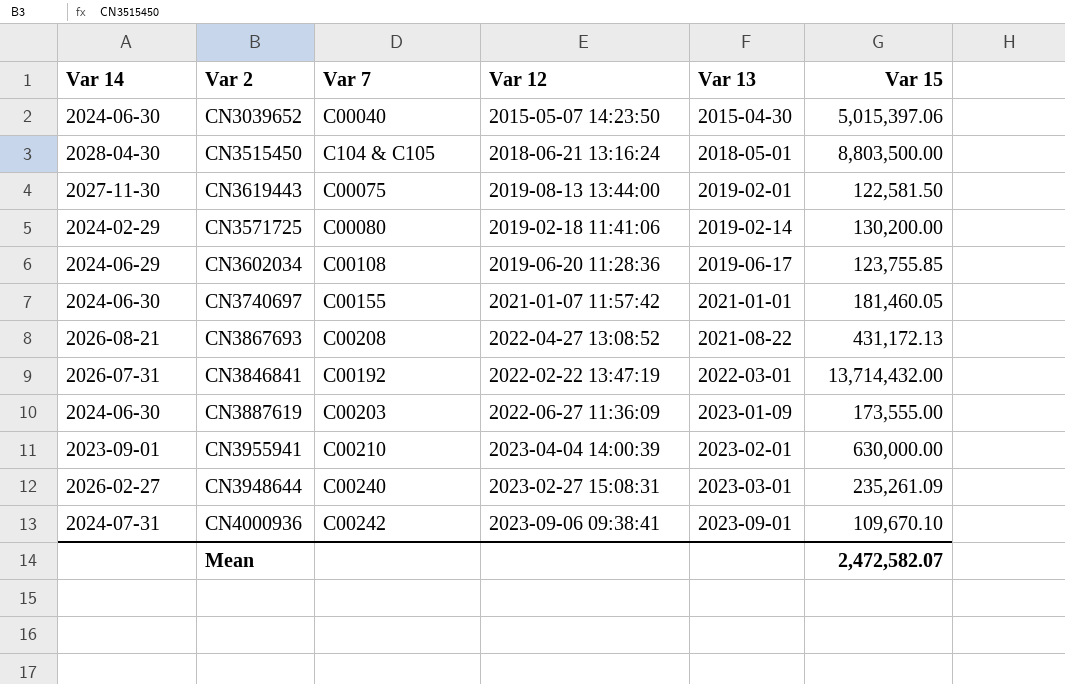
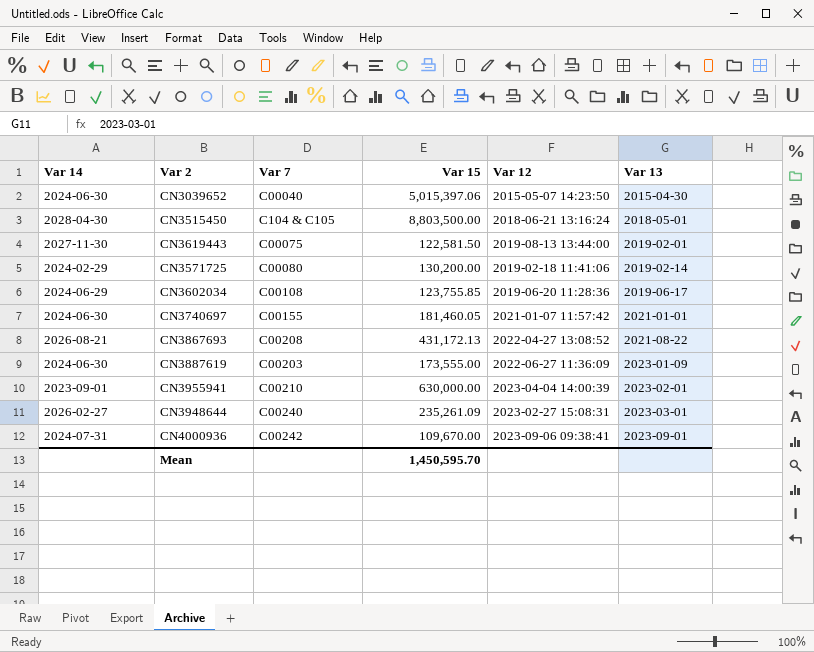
column Var 15 | position: 6 -> 4
row CN3846841: 2026-07-31 | C00192 | 2022-02-22 13:47:19 | 2022-03-01 | 13,714,432.00 -> none
CN4000936 | Var 15: 109,670.10 -> 109,670.00
Mean | Var 15: 2,472,582.07 -> 1,450,595.70

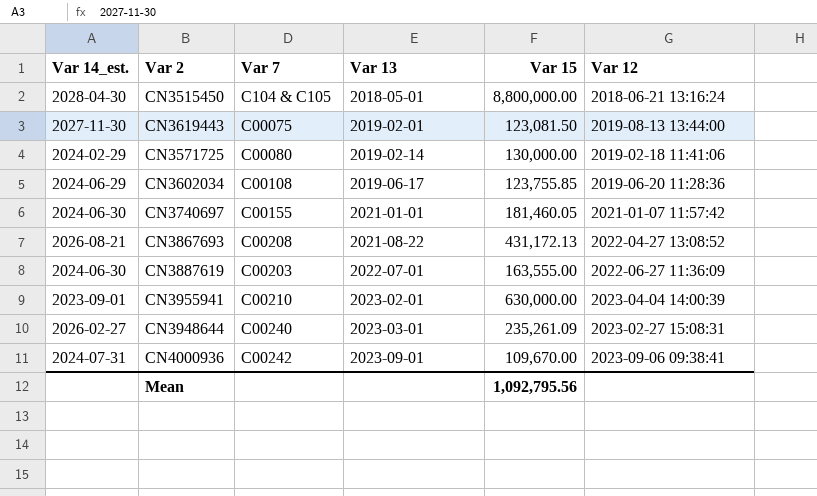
column name: Var 14 -> Var 14_est.
column Var 13 | position: 6 -> 4
row CN3039652: 2024-06-30 | C00040 | 5,015,397.06 | 2015-05-07 14:23:50 | 2015-04-30 -> none
CN3515450 | Var 15: 8,803,500.00 -> 8,800,000.00
CN3619443 | Var 15: 122,581.50 -> 123,081.50
CN3571725 | Var 15: 130,200.00 -> 130,000.00
CN3887619 | Var 13: 2023-01-09 -> 2022-07-01
CN3887619 | Var 15: 173,555.00 -> 163,555.00
Mean | Var 15: 1,450,595.70 -> 1,092,795.56

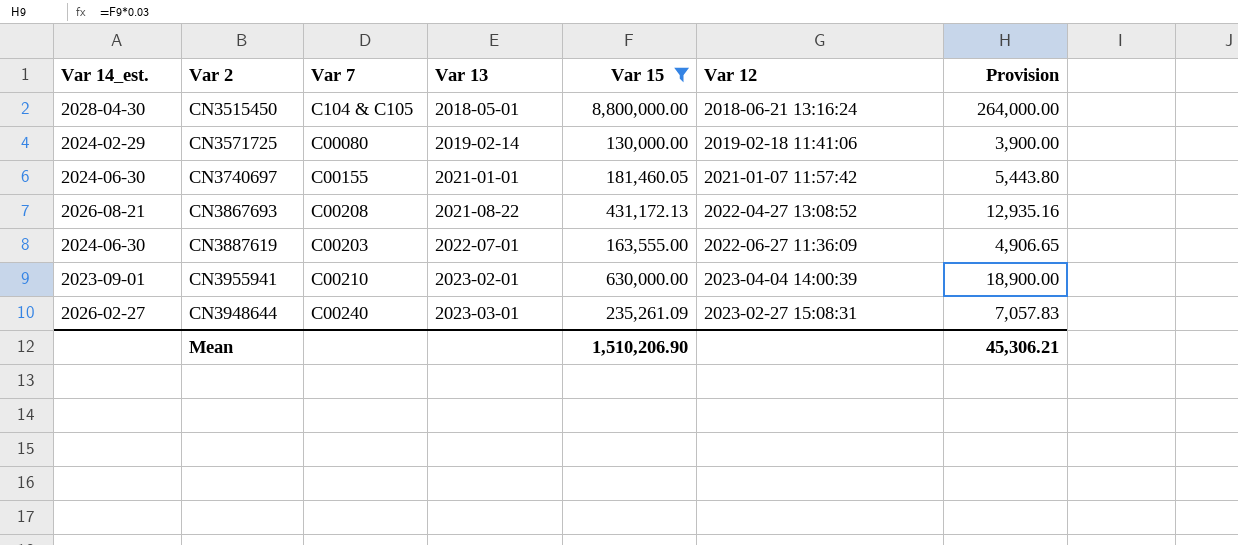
filter: none -> Var 15 >= 130,000.00
column Provision | formula: none -> [Var 15] * 0.03
Mean | Var 15: 1,092,795.56 -> 1,510,206.90

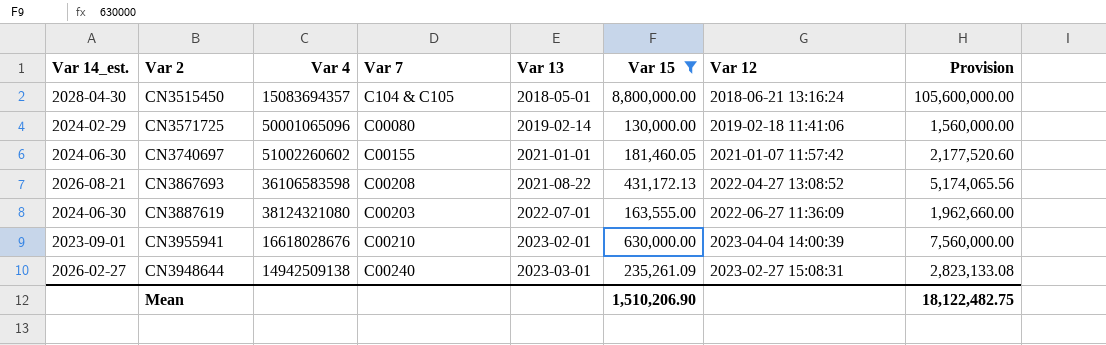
column Var 4 | position: none -> 3
column Provision | formula: [Var 15] * 0.03 -> [Var 15] * 12
Mean | Provision: 45,306.21 -> 18,122,482.75

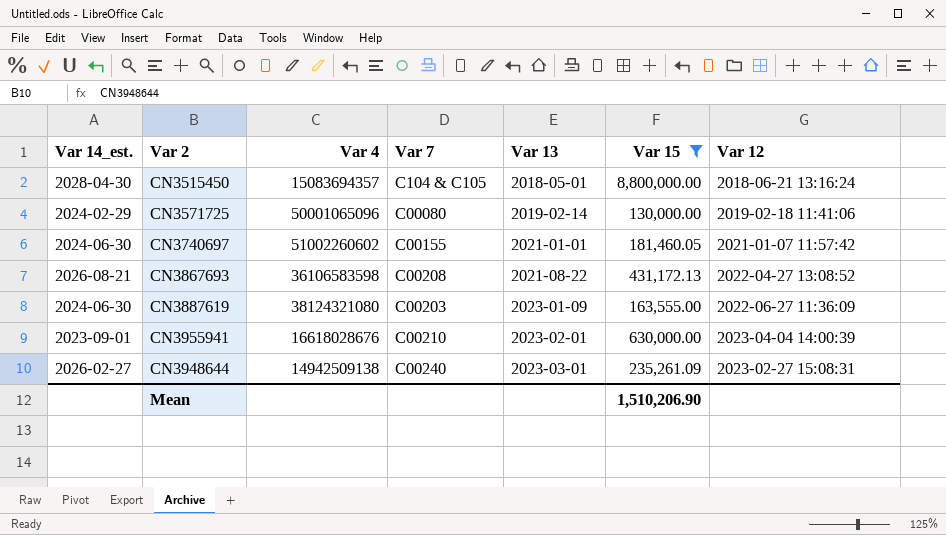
column Provision | formula: [Var 15] * 12 -> none
CN3887619 | Var 13: 2022-07-01 -> 2023-01-09

